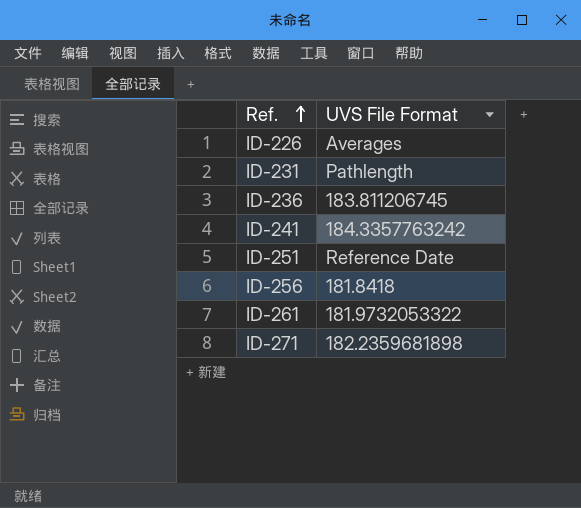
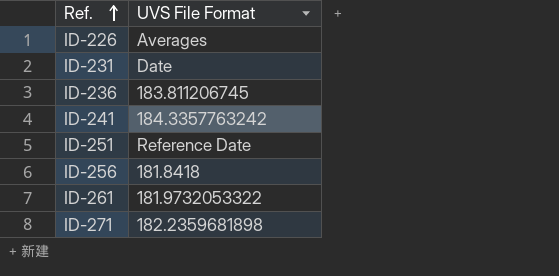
ID-231 | UVS File Format: Pathlength -> Date

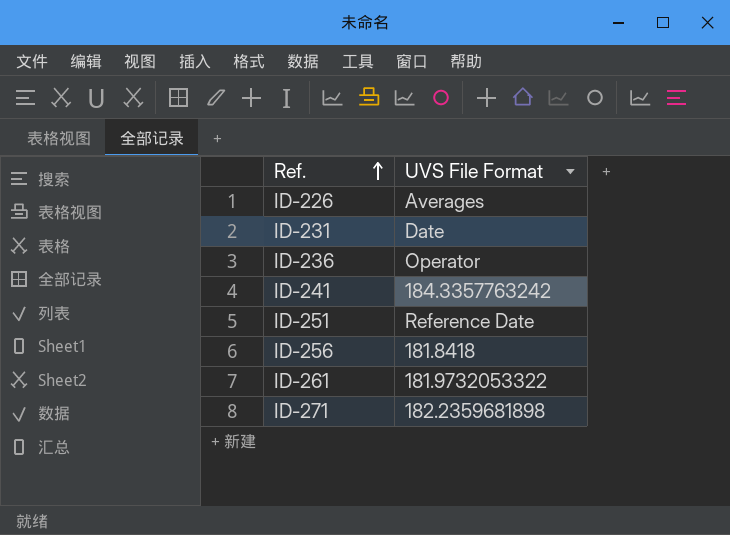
ID-236 | UVS File Format: 183.811206745 -> Operator

